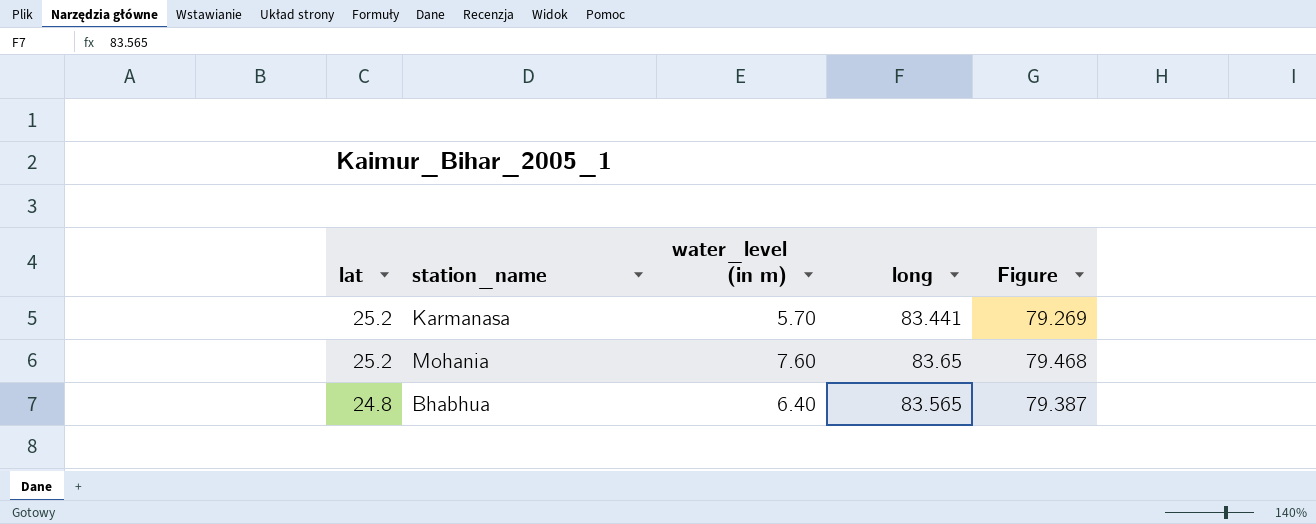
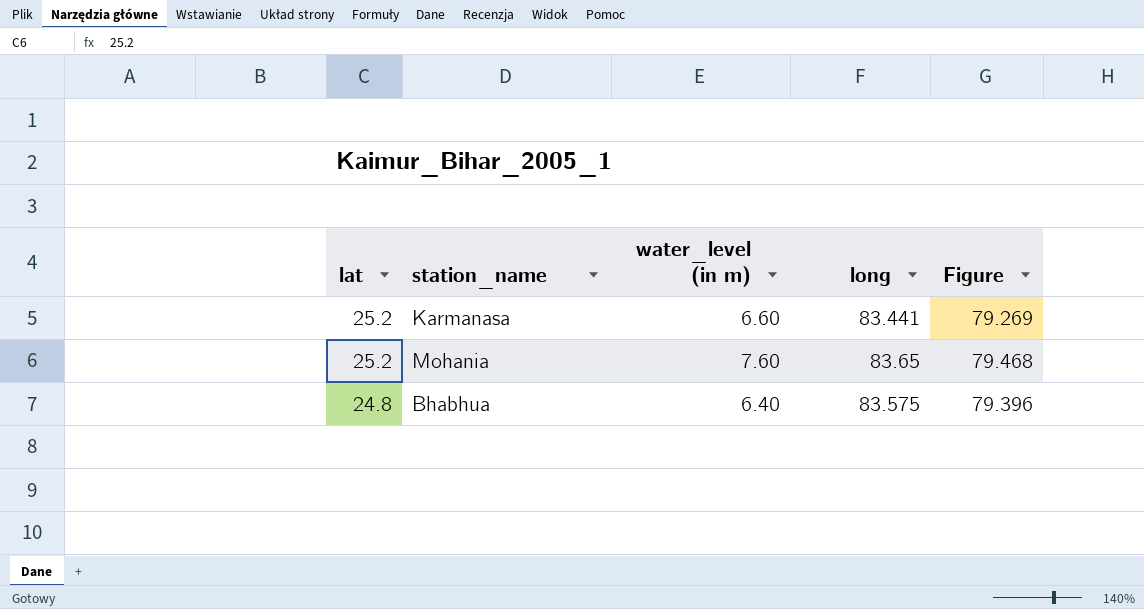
Karmanasa | water_level (in m): 5.70 -> 6.60
Bhabhua | long: 83.565 -> 83.575
Bhabhua | Figure: 79.387 -> 79.396

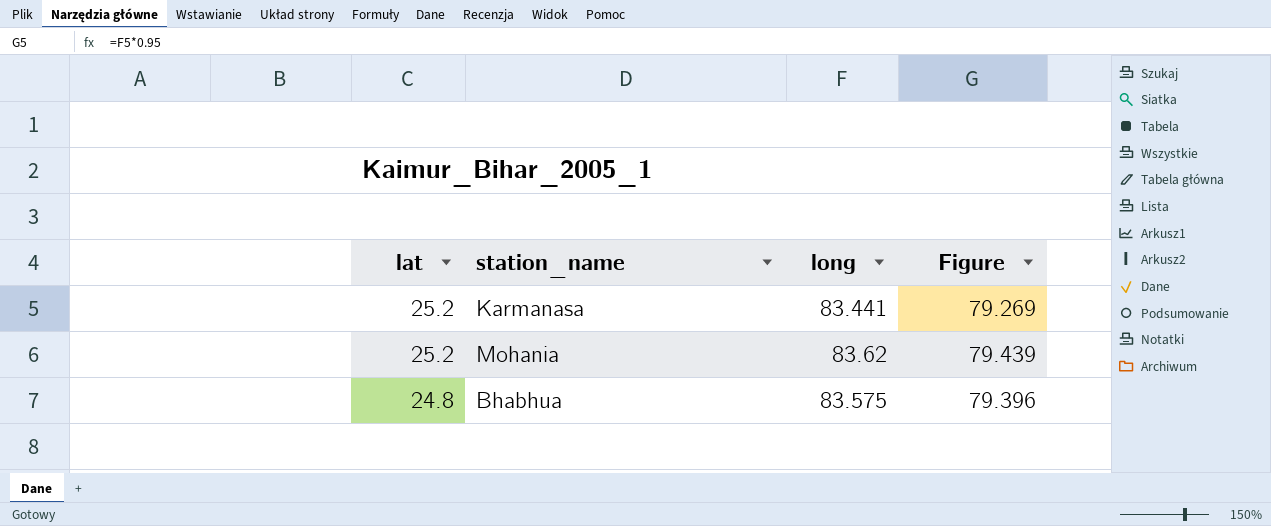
column water_level (in m) | position: 3 -> none
Mohania | long: 83.65 -> 83.62
Mohania | Figure: 79.468 -> 79.439

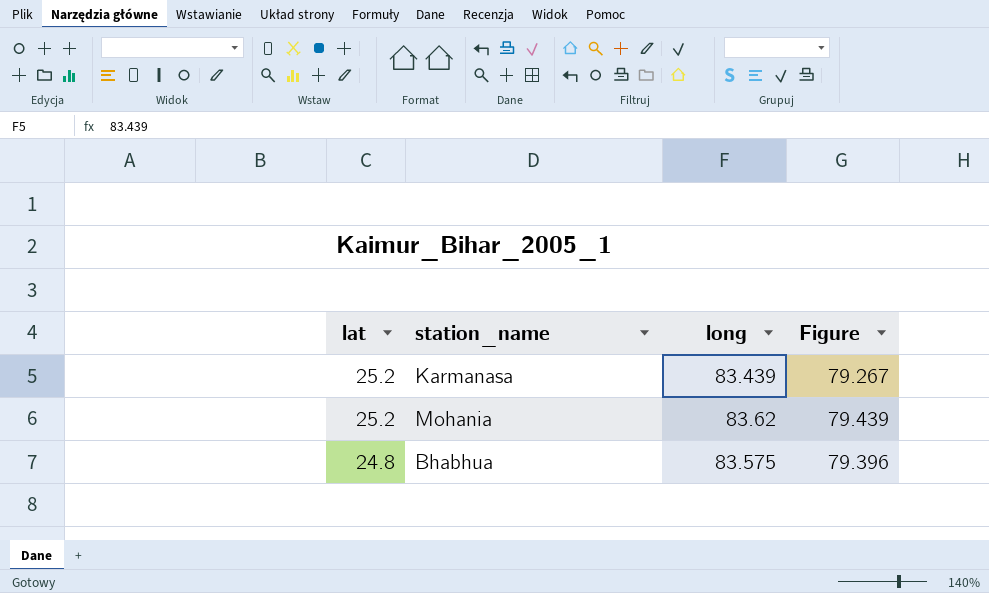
Karmanasa | long: 83.441 -> 83.439
Karmanasa | Figure: 79.269 -> 79.267

